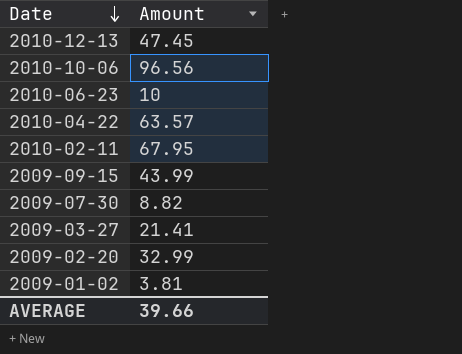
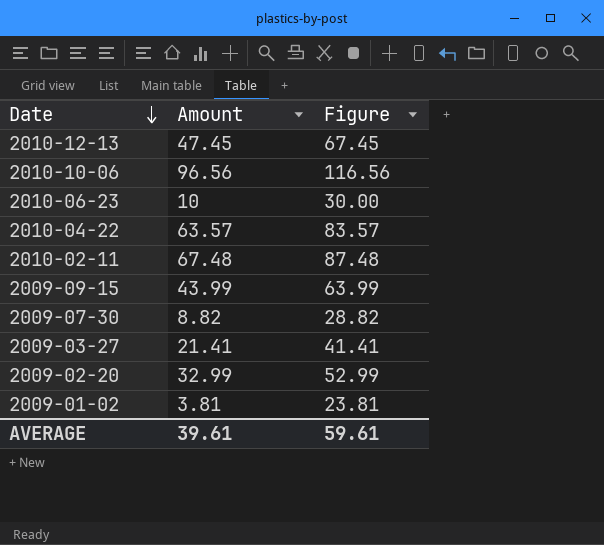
column Figure | formula: none -> [Amount] + 20
2010-02-11 | Amount: 67.95 -> 67.48
AVERAGE | Amount: 39.66 -> 39.61

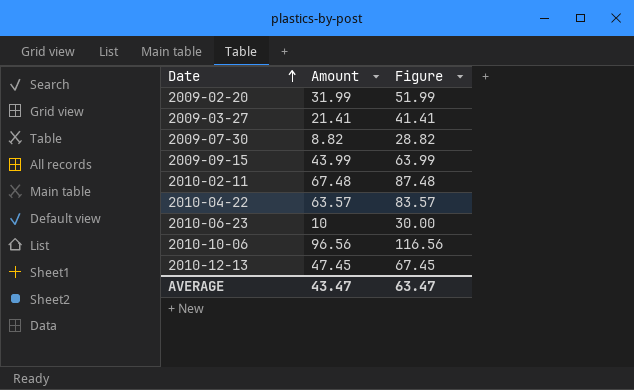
row order: Date descending -> Date ascending
row 2009-01-02: 3.81 | 23.81 -> none
2009-02-20 | Amount: 32.99 -> 31.99
2009-02-20 | Figure: 52.99 -> 51.99
AVERAGE | Amount: 39.61 -> 43.47
AVERAGE | Figure: 59.61 -> 63.47

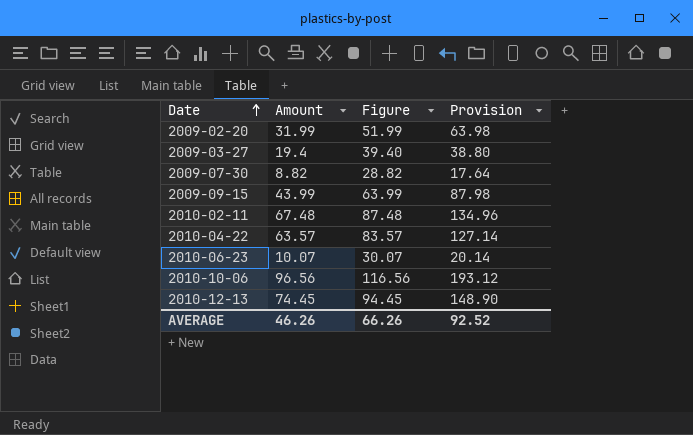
column Provision | formula: none -> [Amount] * 2
2009-03-27 | Amount: 21.41 -> 19.4
2009-03-27 | Figure: 41.41 -> 39.40
2010-06-23 | Amount: 10 -> 10.07
2010-06-23 | Figure: 30.00 -> 30.07
2010-12-13 | Amount: 47.45 -> 74.45
2010-12-13 | Figure: 67.45 -> 94.45
AVERAGE | Amount: 43.47 -> 46.26
AVERAGE | Figure: 63.47 -> 66.26

